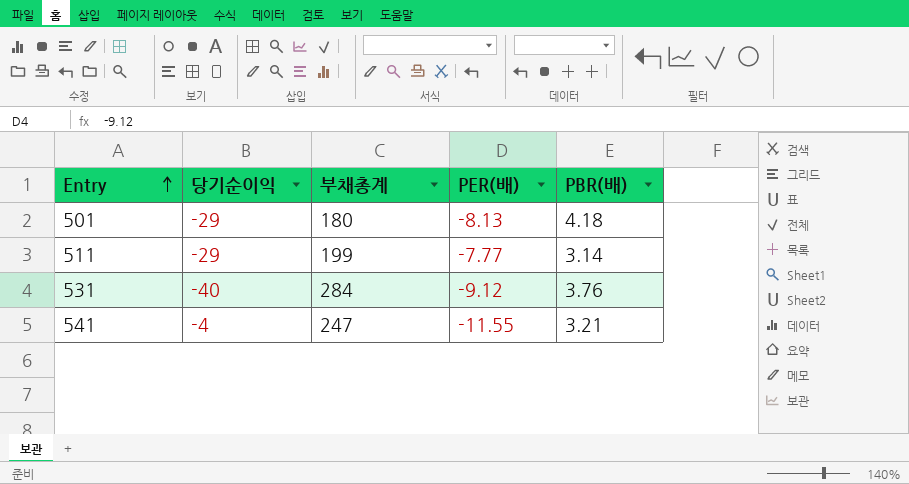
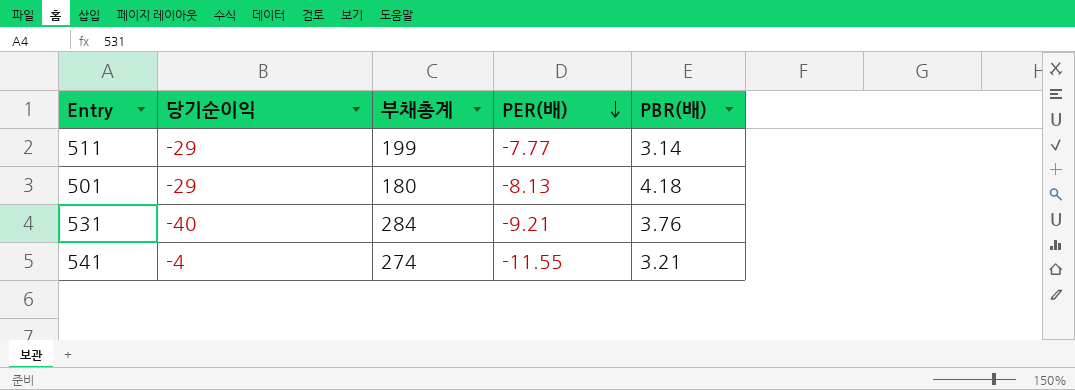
row order: Entry ascending -> PER(배) descending
531 | PER(배): -9.12 -> -9.21
541 | 부채총계: 247 -> 274

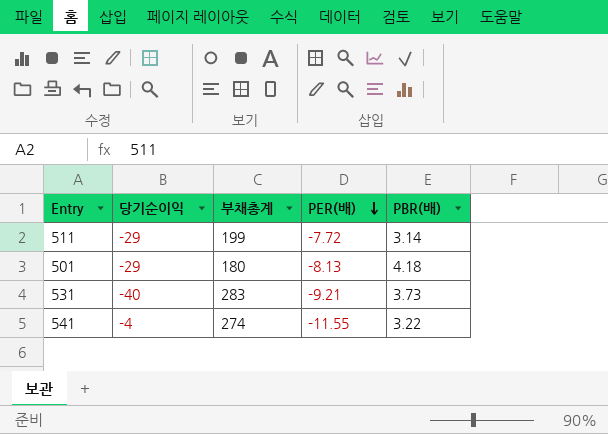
511 | PER(배): -7.77 -> -7.72
531 | 부채총계: 284 -> 283
531 | PBR(배): 3.76 -> 3.73
541 | PBR(배): 3.21 -> 3.22

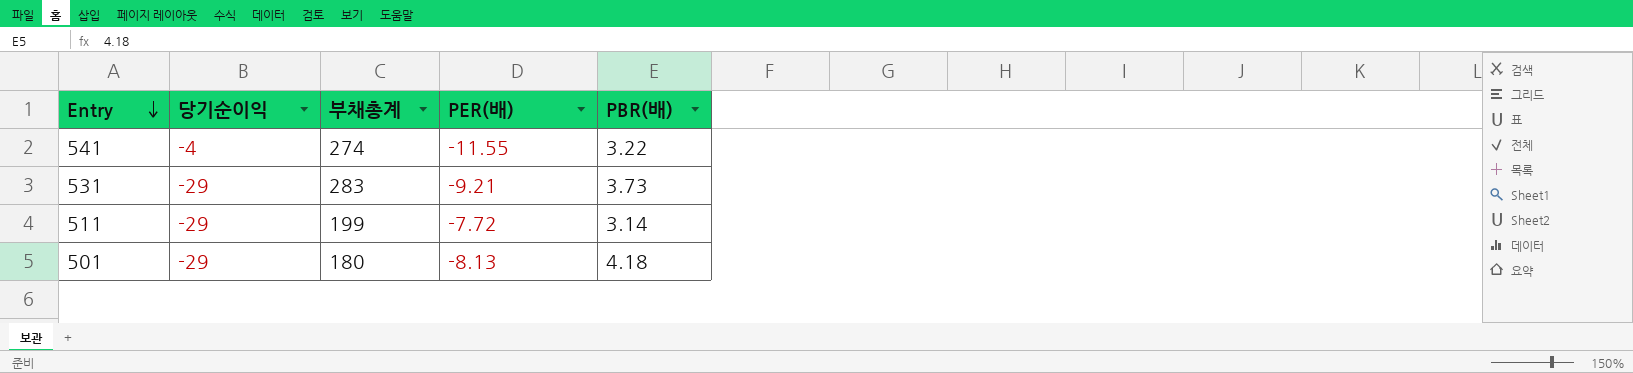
row order: PER(배) descending -> Entry descending
531 | 당기순이익: -40 -> -29

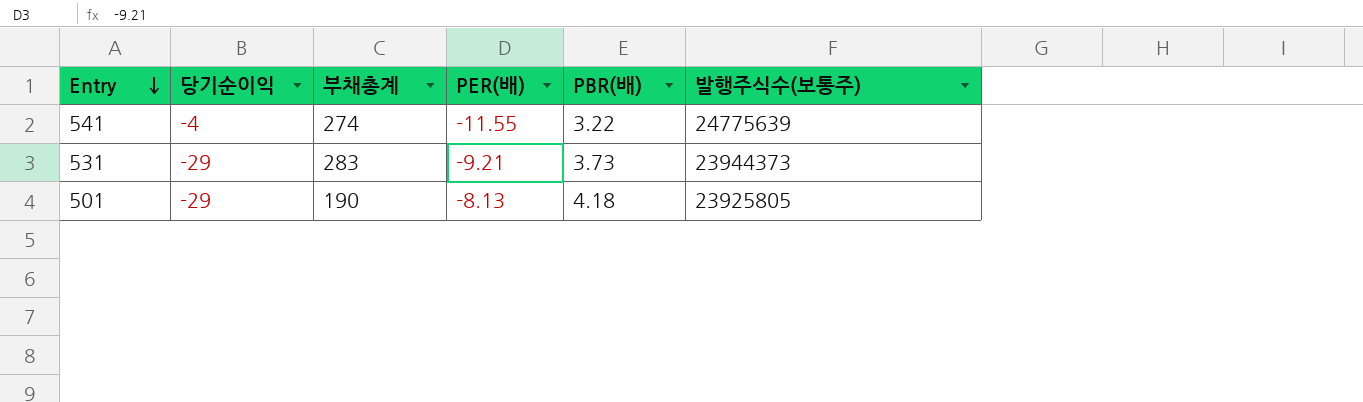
column 발행주식수(보통주) | position: none -> 6
row 511: -29 | 199 | -7.72 | 3.14 -> none
501 | 부채총계: 180 -> 190

